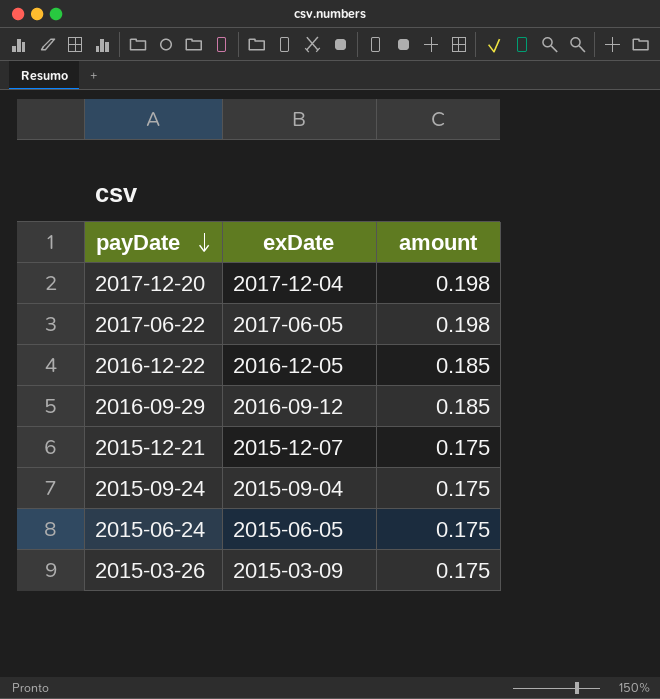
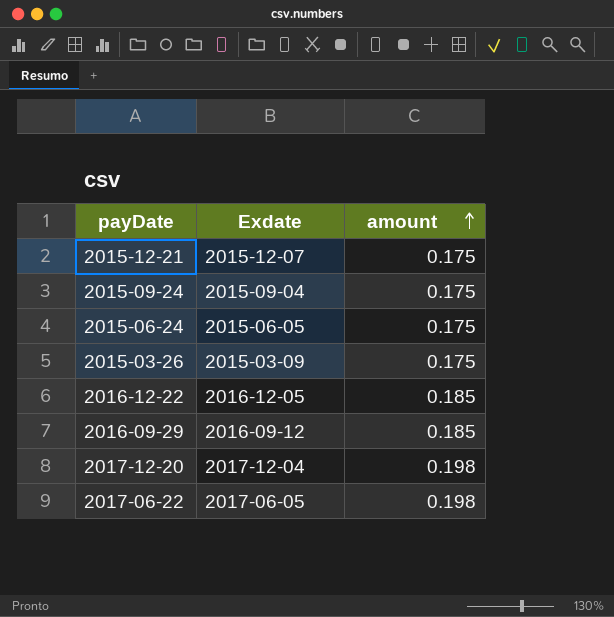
row order: payDate descending -> amount ascending
column name: exDate -> Exdate

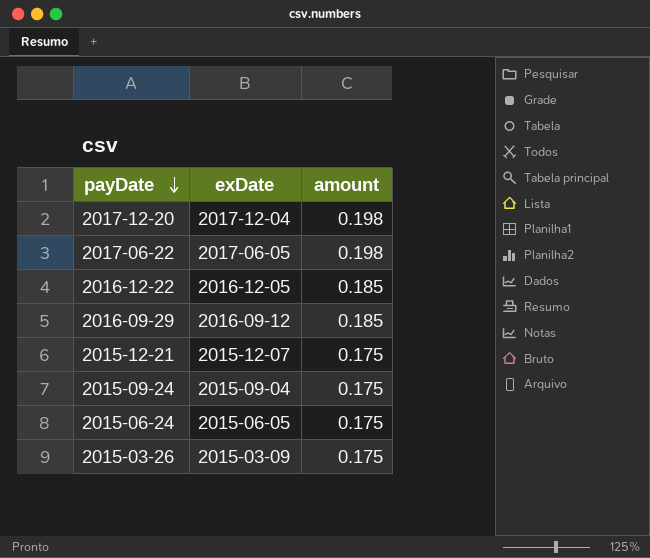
row order: amount ascending -> payDate descending
column name: Exdate -> exDate

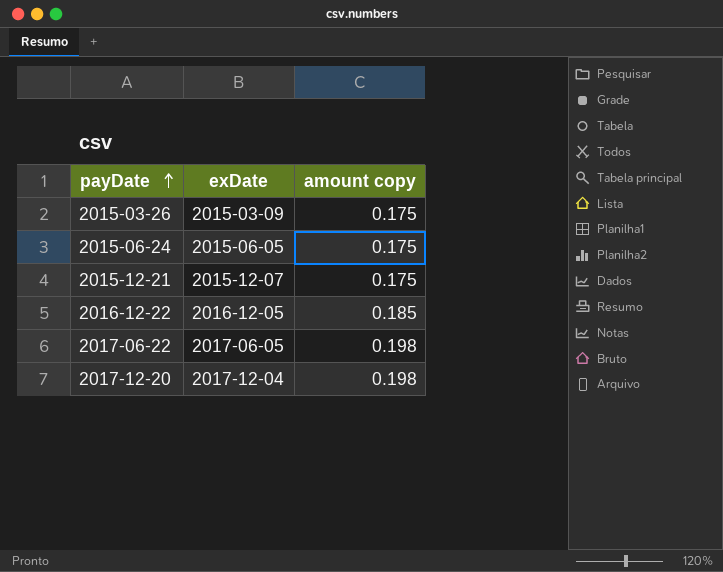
row order: payDate descending -> payDate ascending
column name: amount -> amount copy
row 2016-09-29: 2016-09-12 | 0.185 -> none
row 2015-09-24: 2015-09-04 | 0.175 -> none

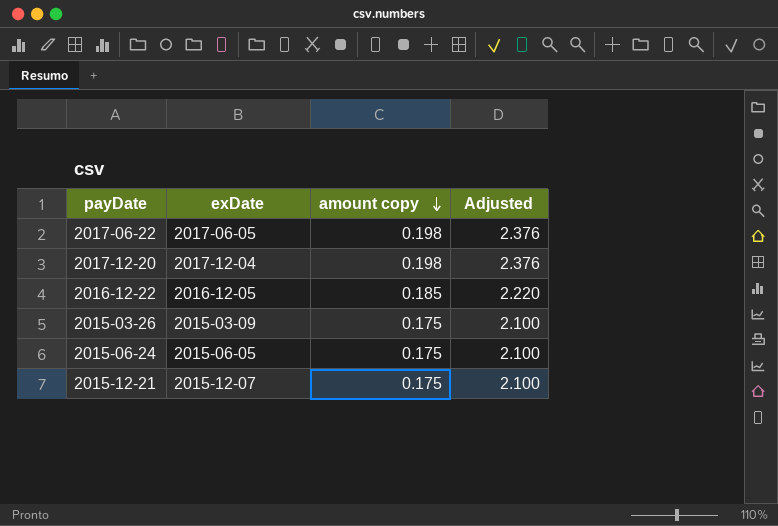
row order: payDate ascending -> amount copy descending
column Adjusted | formula: none -> [amount copy] * 12

